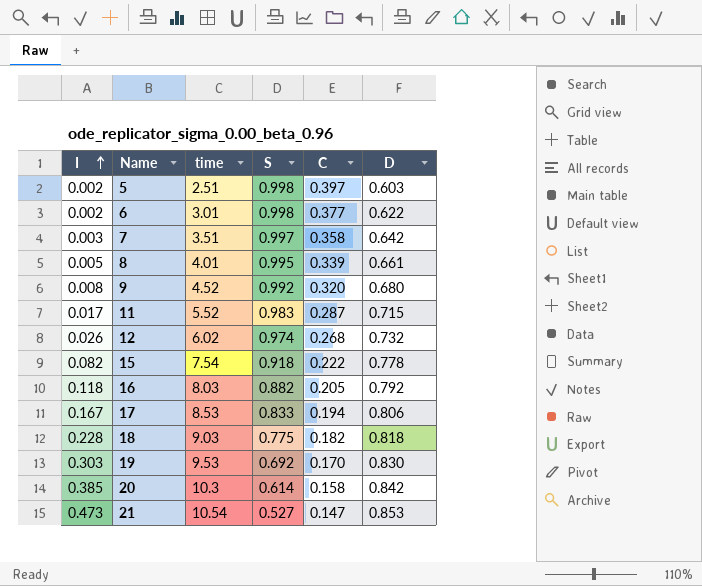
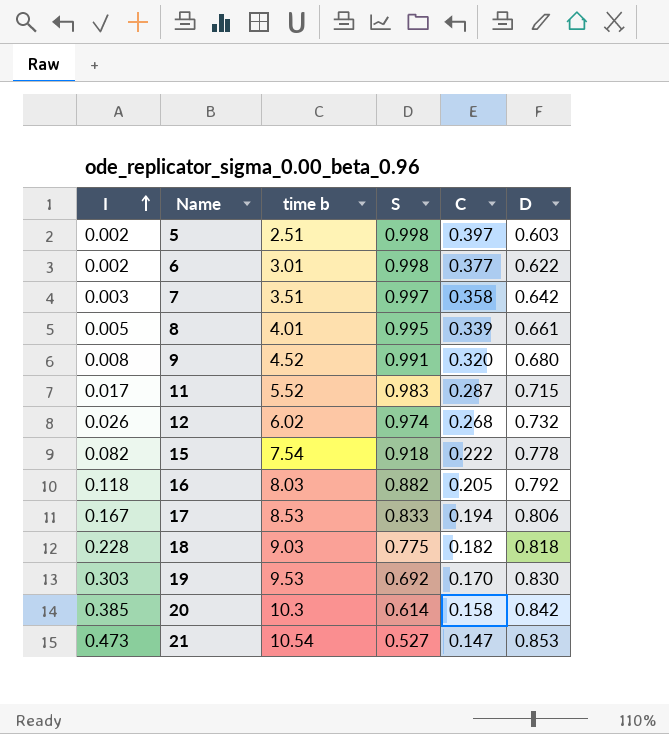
column name: time -> time b
9 | S: 0.992 -> 0.991

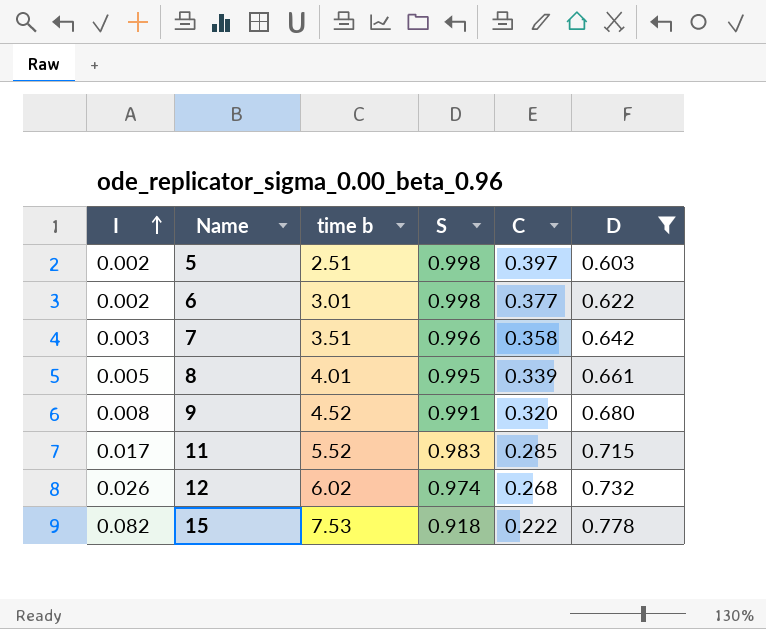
filter: none -> D <= 0.778
7 | S: 0.997 -> 0.996
11 | C: 0.287 -> 0.285
15 | time b: 7.54 -> 7.53

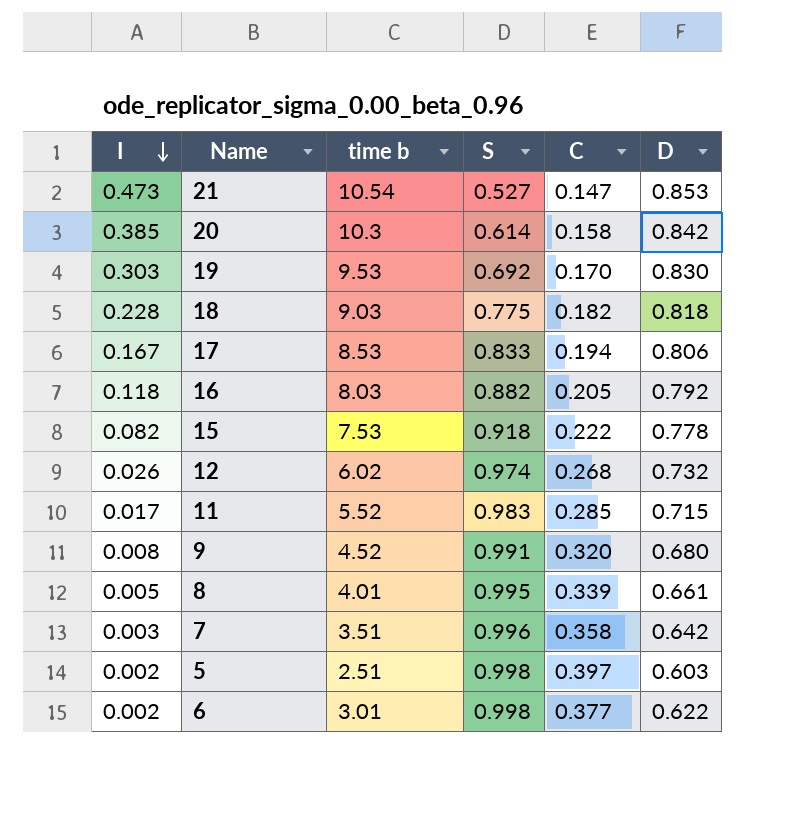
filter: D <= 0.778 -> none
row order: I ascending -> I descending

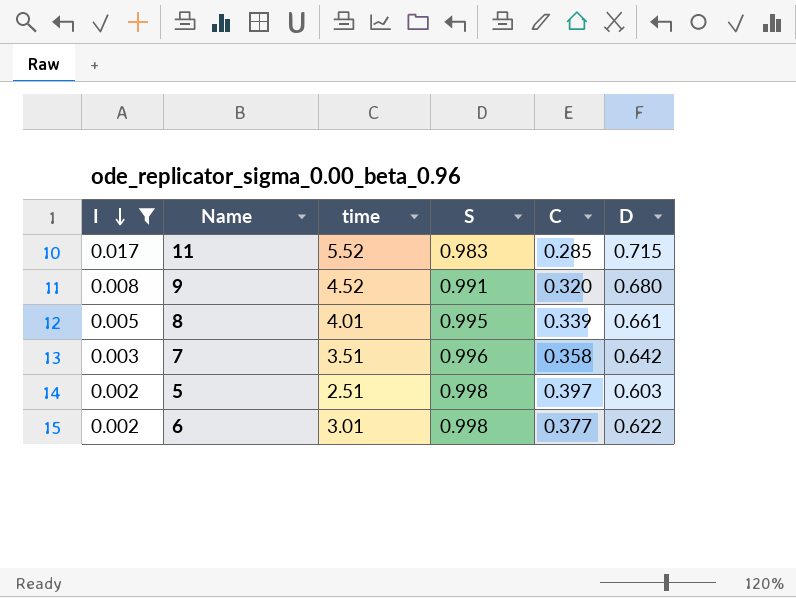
filter: none -> I <= 0.017
column name: time b -> time

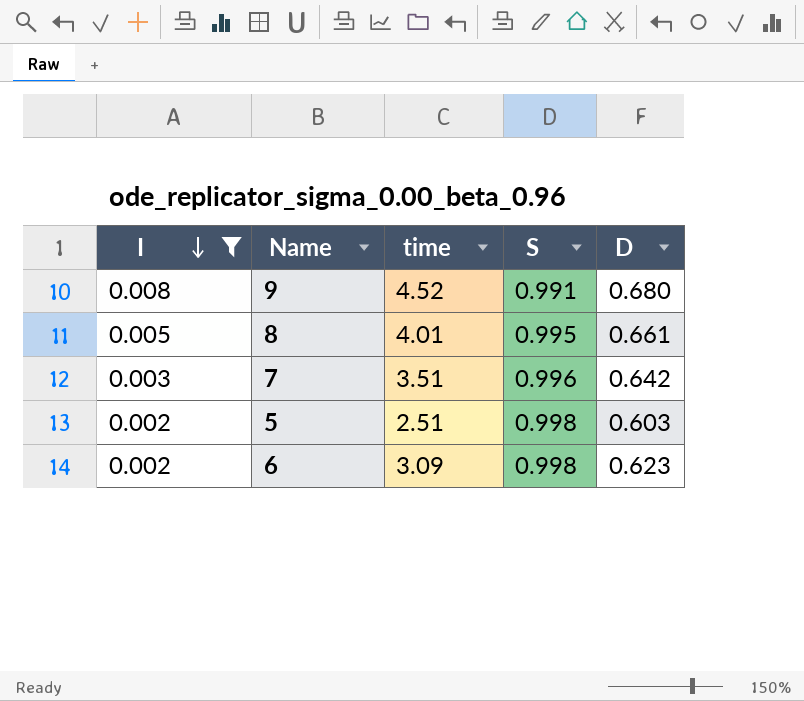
column C | position: 5 -> none
row 11: 0.017 | 5.52 | 0.983 | 0.285 | 0.715 -> none
6 | time: 3.01 -> 3.09
6 | D: 0.622 -> 0.623

